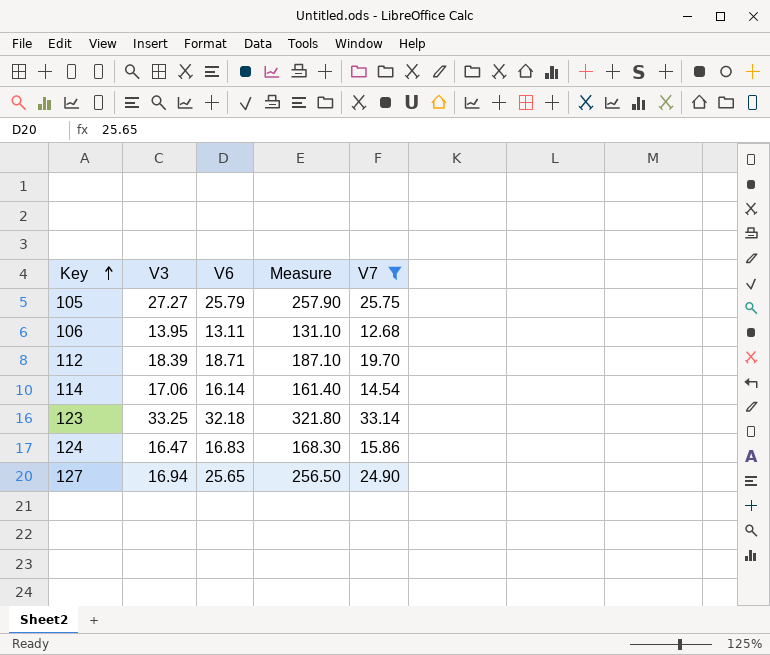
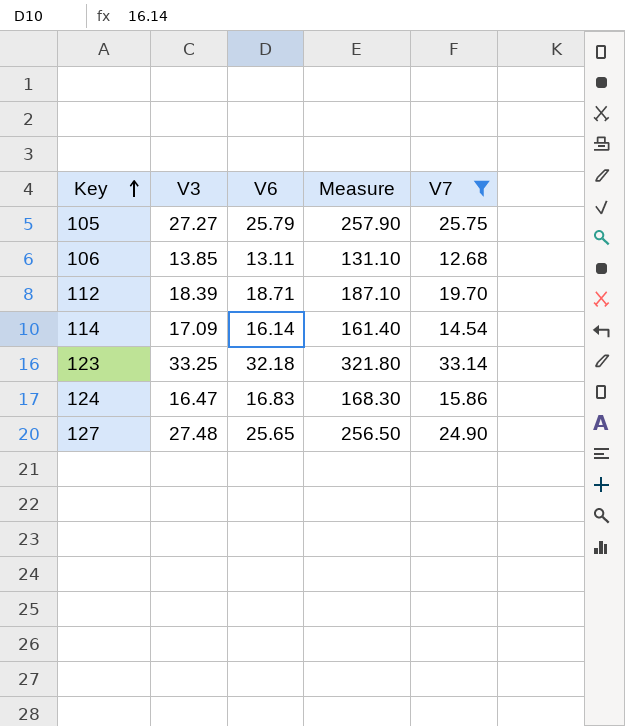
106 | V3: 13.95 -> 13.85
114 | V3: 17.06 -> 17.09
127 | V3: 16.94 -> 27.48

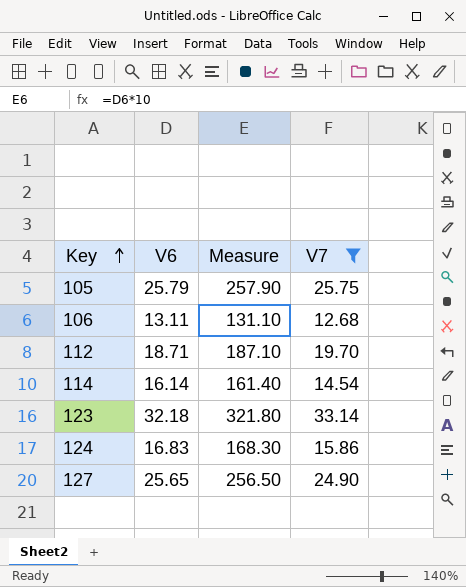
column V3 | position: 2 -> none

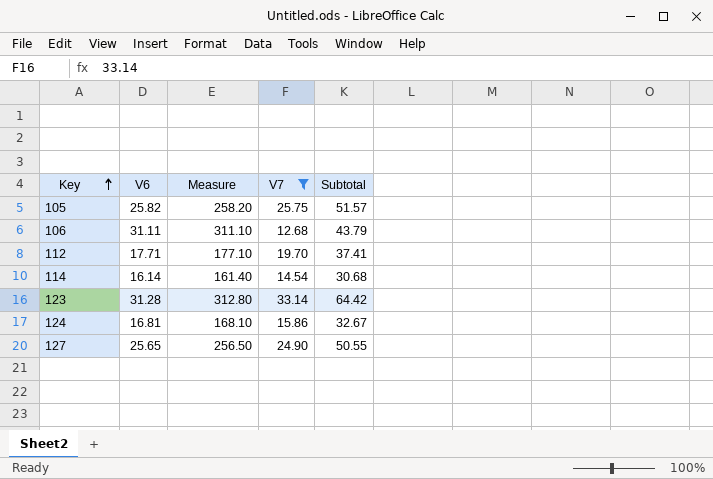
column Subtotal | formula: none -> [V6] + [V7]
105 | V6: 25.79 -> 25.82
105 | Measure: 257.90 -> 258.20
106 | V6: 13.11 -> 31.11
106 | Measure: 131.10 -> 311.10
112 | V6: 18.71 -> 17.71
112 | Measure: 187.10 -> 177.10
123 | V6: 32.18 -> 31.28
123 | Measure: 321.80 -> 312.80
124 | V6: 16.83 -> 16.81
124 | Measure: 168.30 -> 168.10

